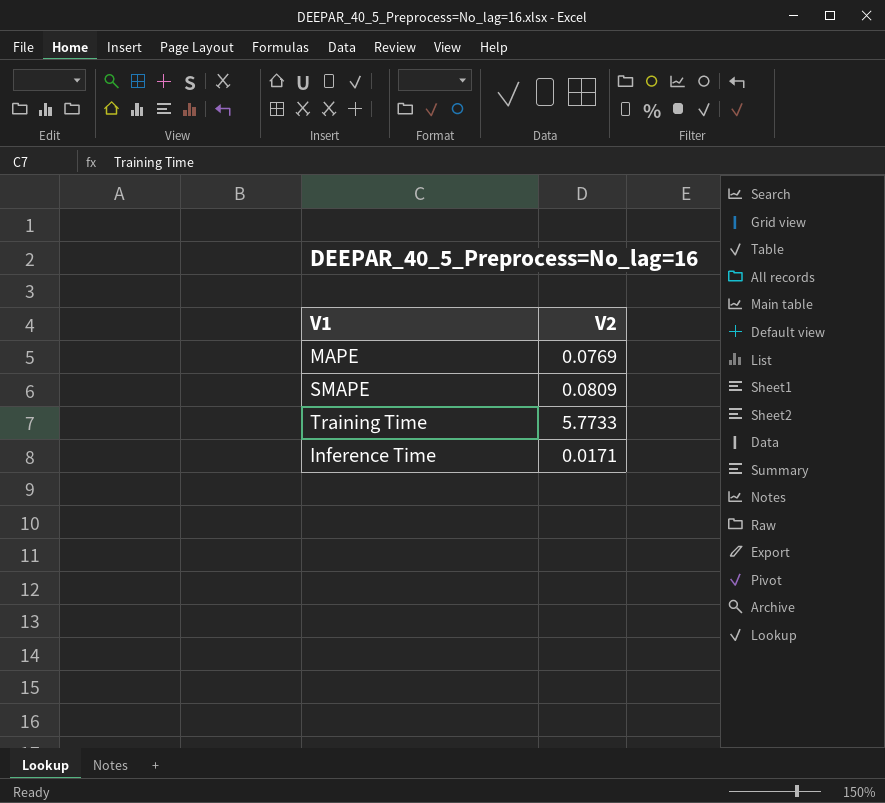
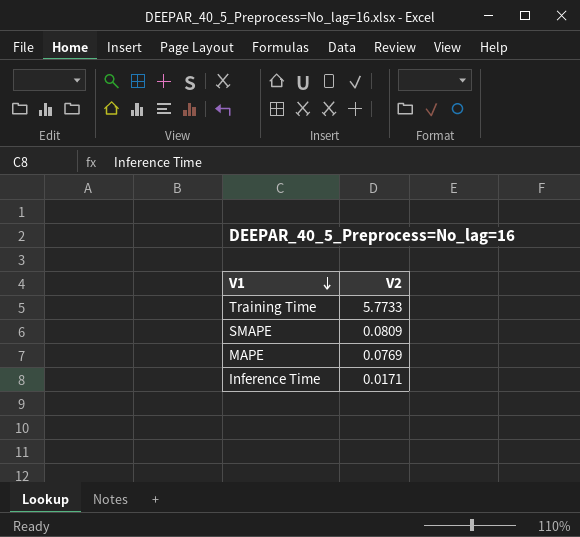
row order: none -> V1 descending

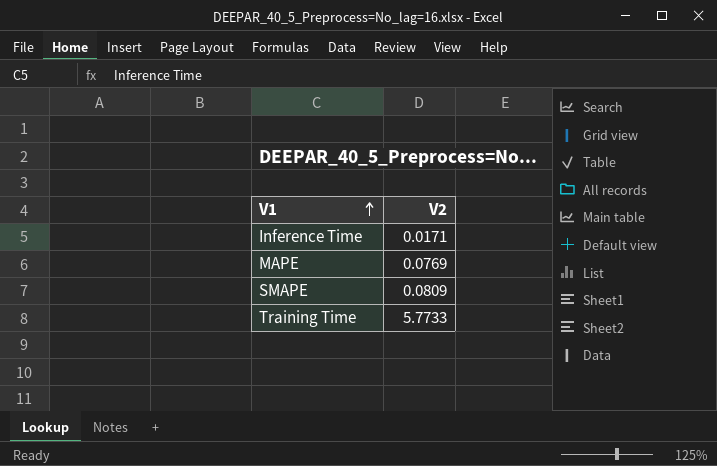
row order: V1 descending -> V1 ascending

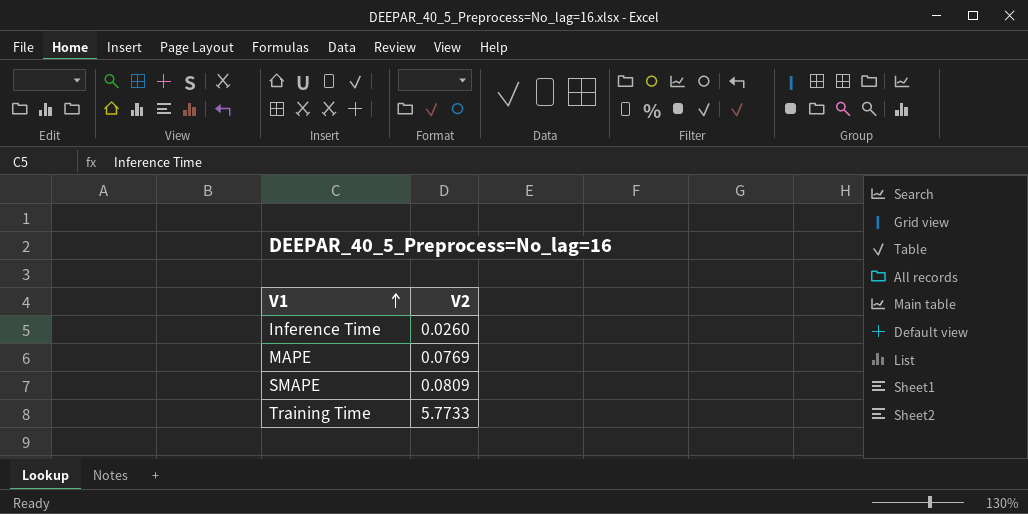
Inference Time | V2: 0.0171 -> 0.0260

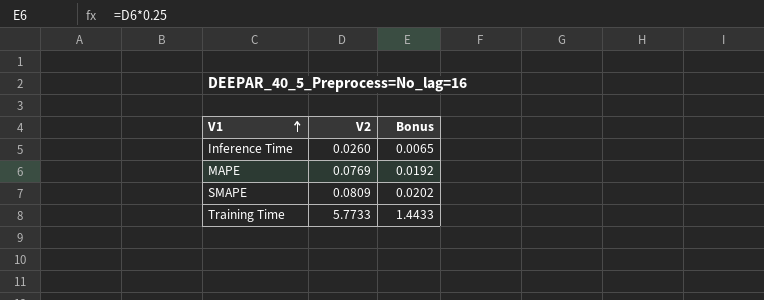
column Bonus | formula: none -> [V2] * 0.25

